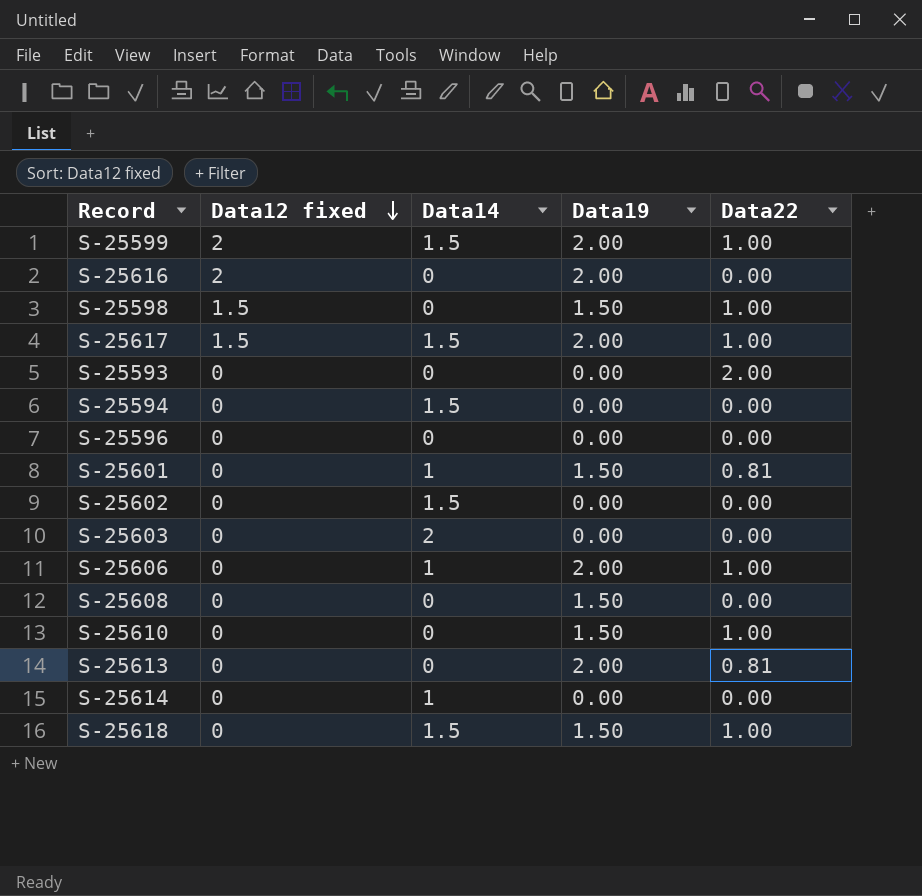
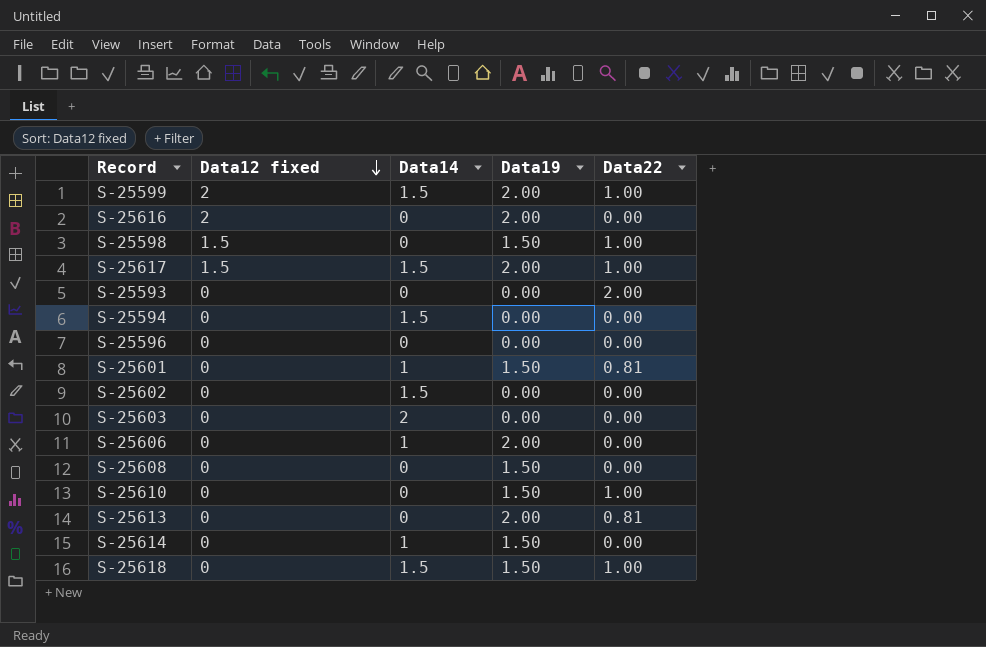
S-25606 | Data22: 1.00 -> 0.00
S-25614 | Data19: 0.00 -> 1.50

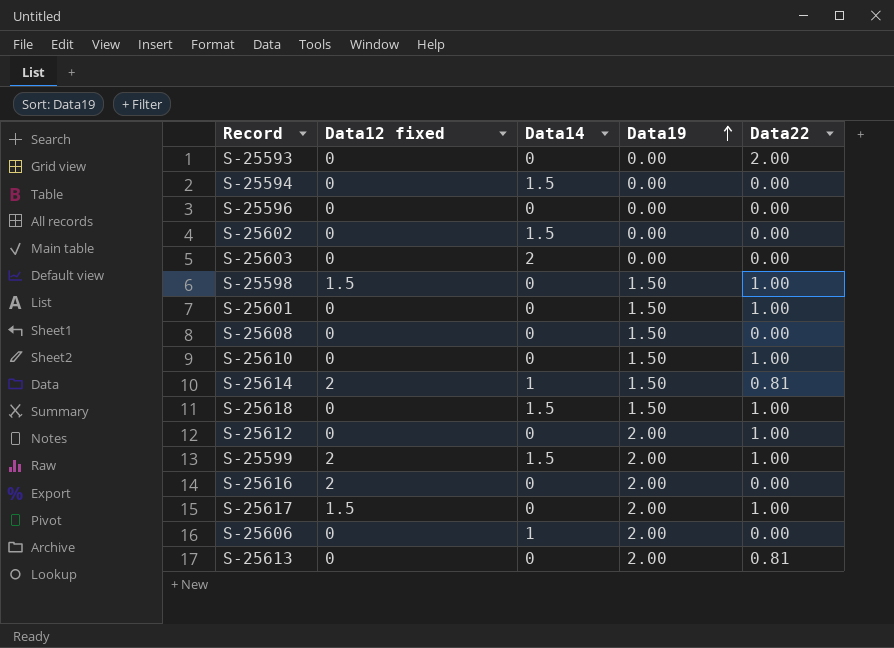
row order: Data12 fixed descending -> Data19 ascending
S-25601 | Data14: 1 -> 0
S-25601 | Data22: 0.81 -> 1.00
S-25614 | Data12 fixed: 0 -> 2
S-25614 | Data22: 0.00 -> 0.81
row S-25612: none -> 0 | 0 | 2.00 | 1.00
S-25617 | Data14: 1.5 -> 0

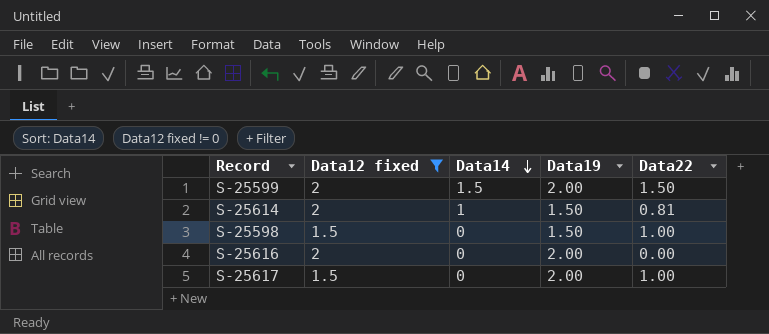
filter: none -> Data12 fixed != 0
row order: Data19 ascending -> Data14 descending
S-25599 | Data22: 1.00 -> 1.50

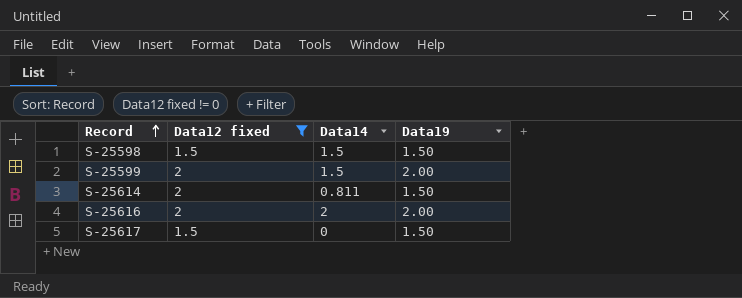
row order: Data14 descending -> Record ascending
column Data22 | position: 5 -> none
S-25598 | Data14: 0 -> 1.5
S-25614 | Data14: 1 -> 0.811
S-25616 | Data14: 0 -> 2
S-25617 | Data19: 2.00 -> 1.50

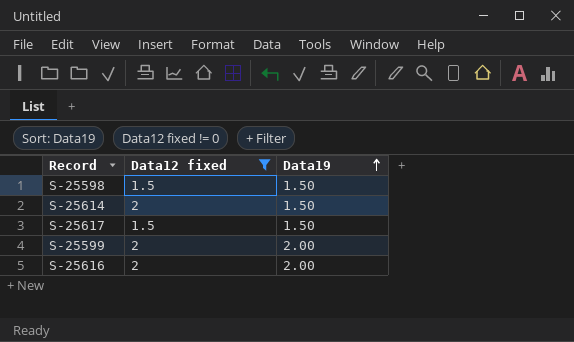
row order: Record ascending -> Data19 ascending
column Data14 | position: 3 -> none

